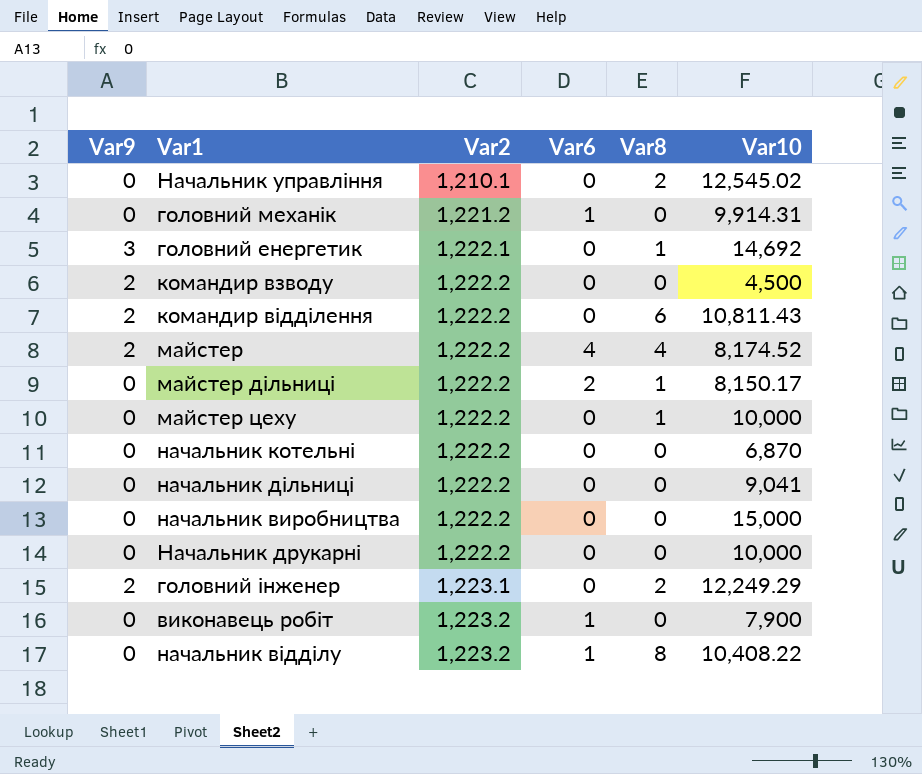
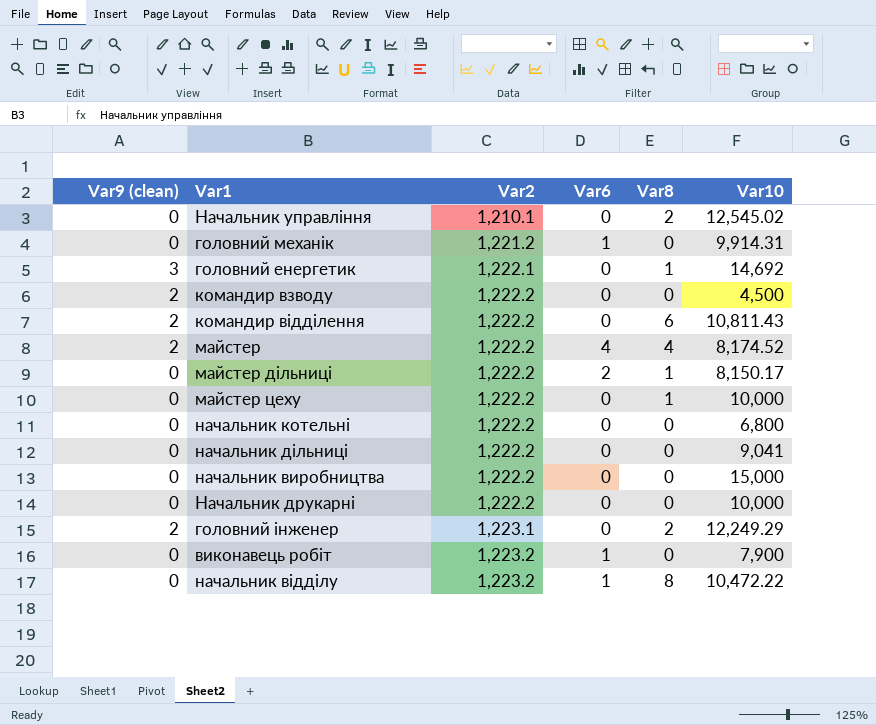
column name: Var9 -> Var9 (clean)
начальник котельні | Var10: 6,870 -> 6,800
начальник відділу | Var10: 10,408.22 -> 10,472.22

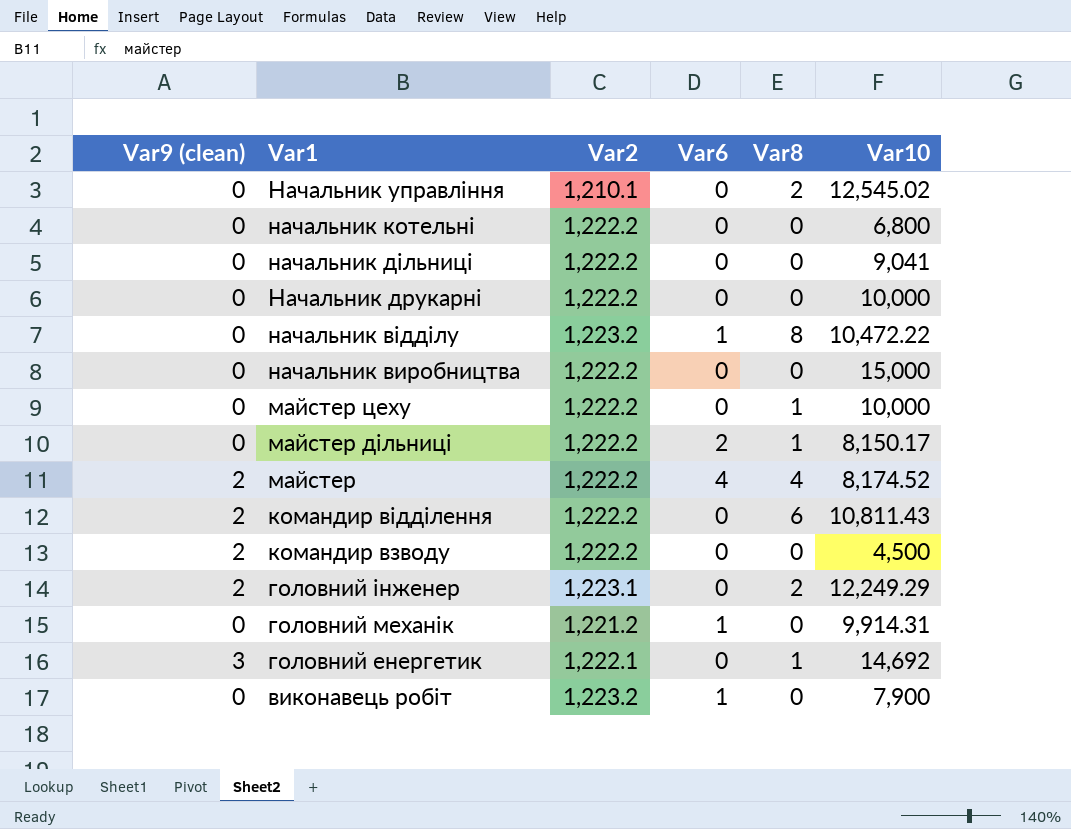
row order: Var2 ascending -> Var1 descending

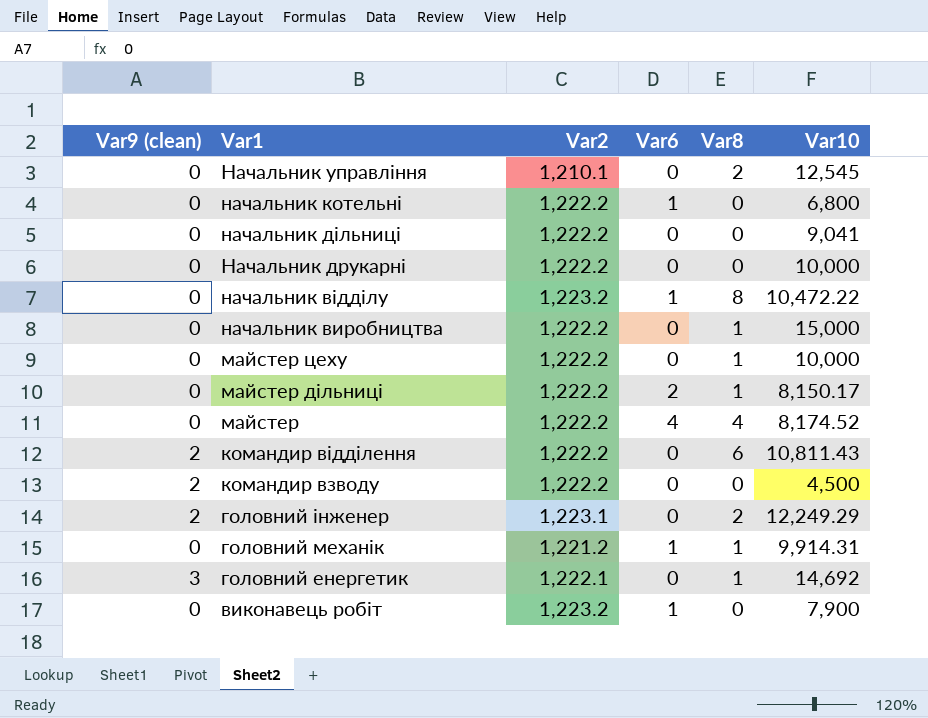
Начальник управління | Var10: 12,545.02 -> 12,545
начальник котельні | Var6: 0 -> 1
начальник виробництва | Var8: 0 -> 1
майстер | Var9 (clean): 2 -> 0
головний механік | Var8: 0 -> 1

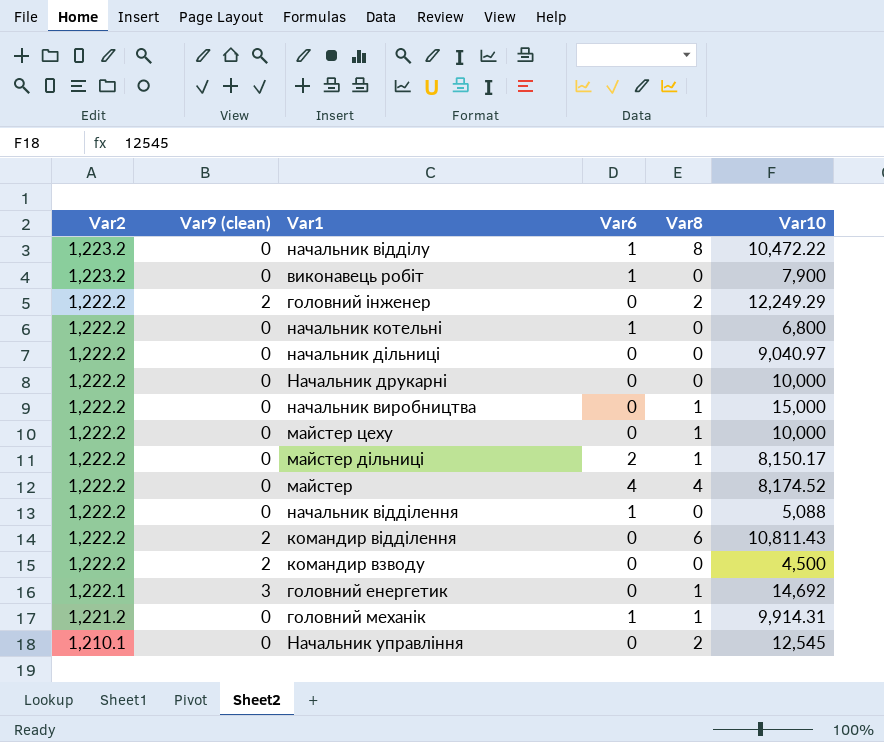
row order: Var1 descending -> Var2 descending
column Var2 | position: 3 -> 1
головний інженер | Var2: 1,223.1 -> 1,222.2
начальник дільниці | Var10: 9,041 -> 9,040.97
row начальник відділення: none -> 1,222.2 | 0 | 1 | 0 | 5,088

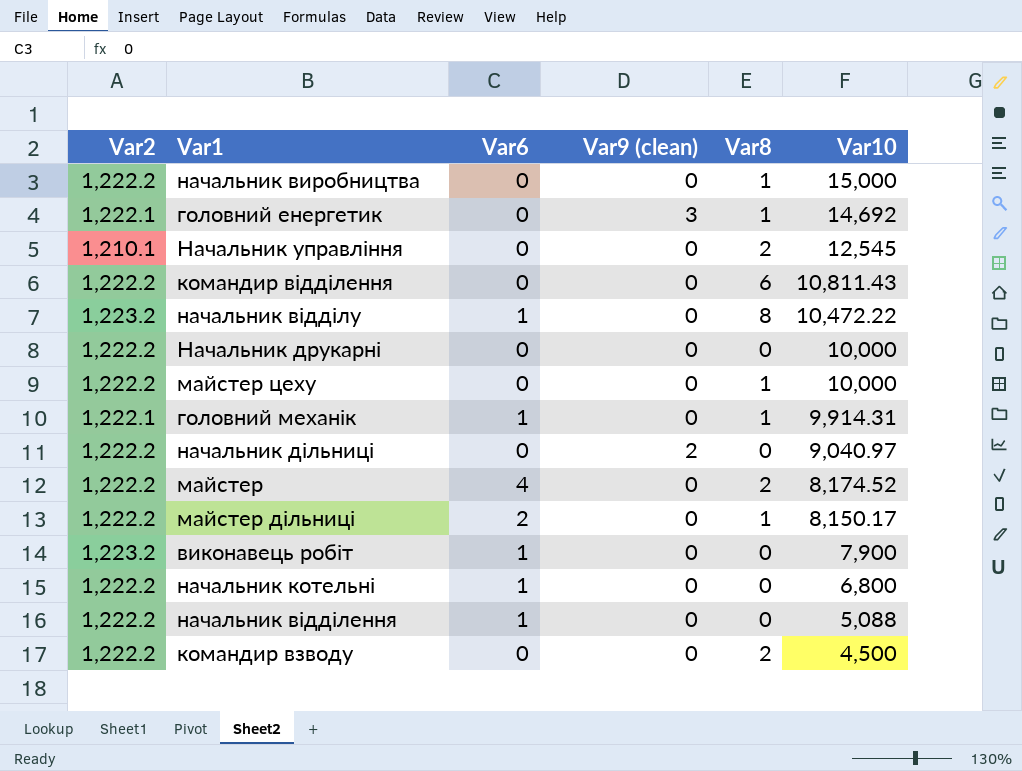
row order: Var2 descending -> Var10 descending
column Var9 (clean) | position: 2 -> 4
row головний інженер: 1,222.2 | 2 | 0 | 2 | 12,249.29 -> none
командир відділення | Var9 (clean): 2 -> 0
головний механік | Var2: 1,221.2 -> 1,222.1
начальник дільниці | Var9 (clean): 0 -> 2
майстер | Var8: 4 -> 2
командир взводу | Var9 (clean): 2 -> 0
командир взводу | Var8: 0 -> 2

